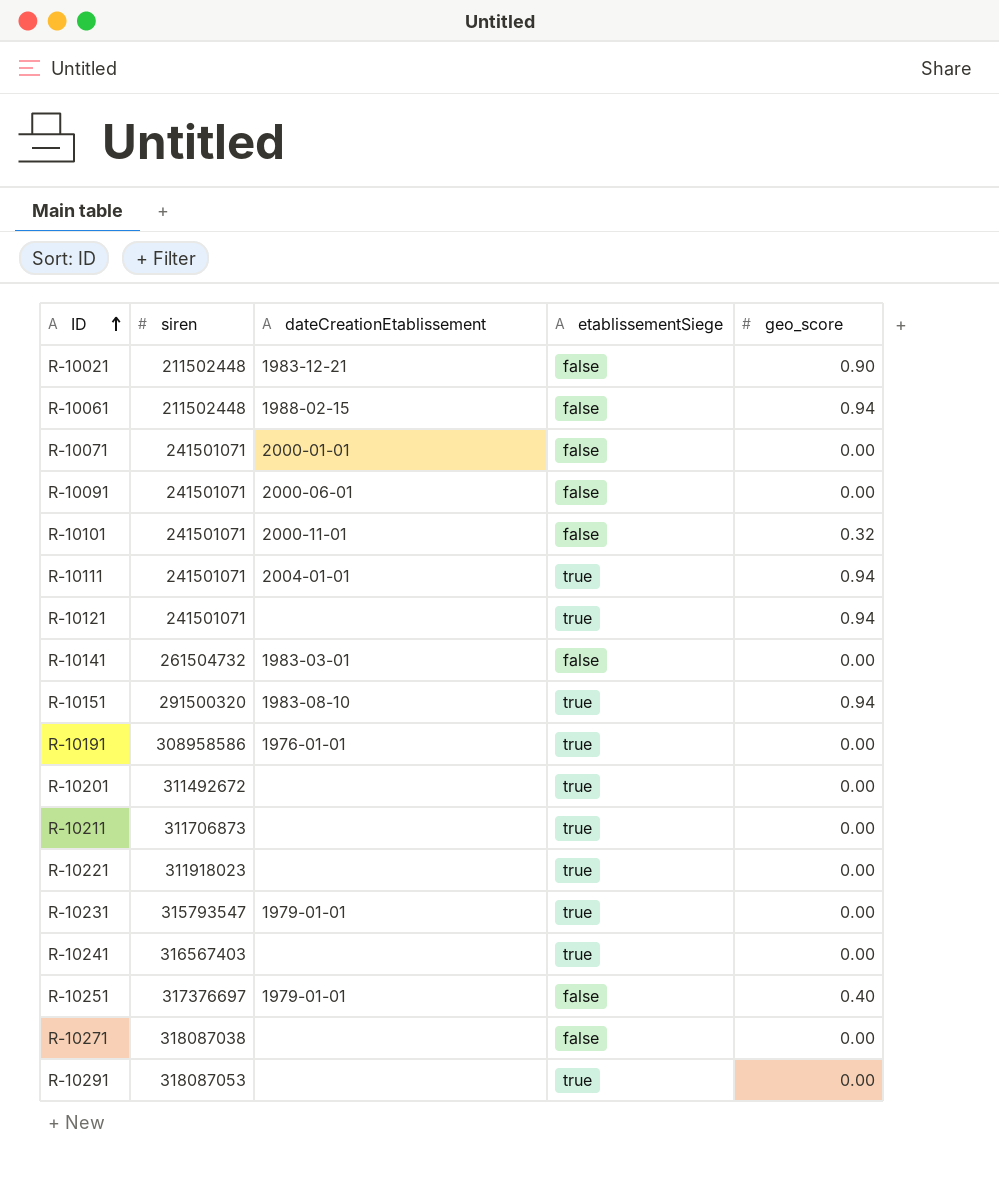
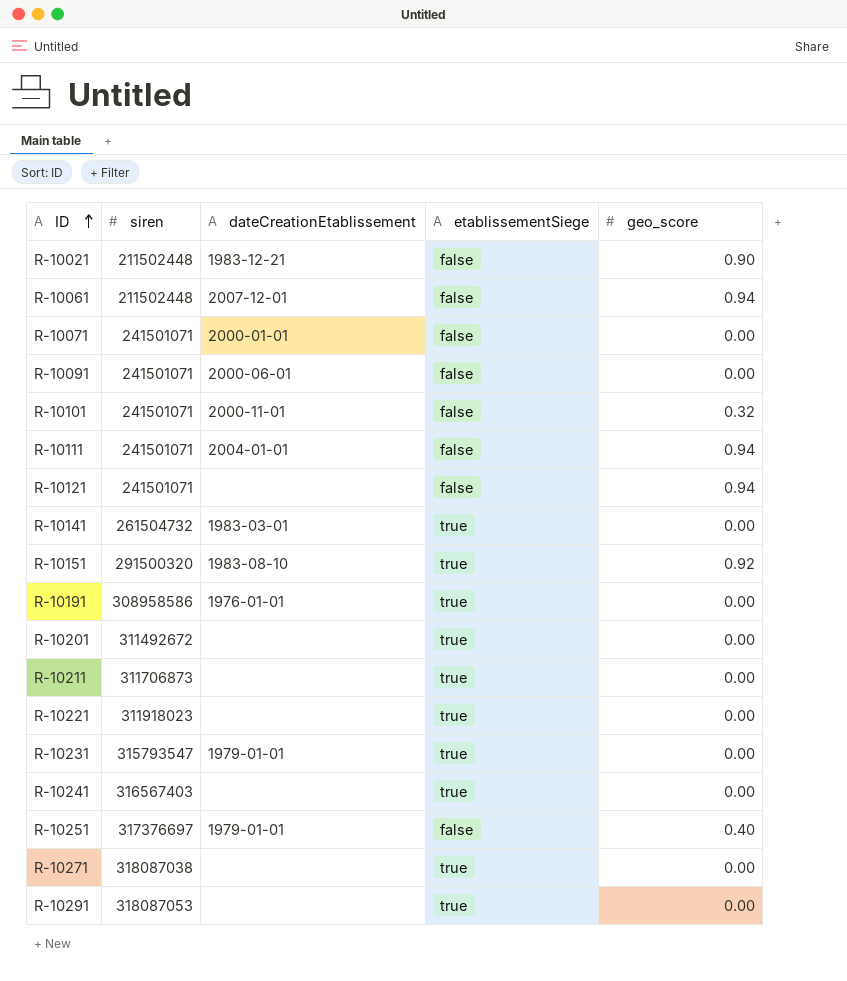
R-10061 | dateCreationEtablissement: 1988-02-15 -> 2007-12-01
R-10111 | etablissementSiege: true -> false
R-10121 | etablissementSiege: true -> false
R-10141 | etablissementSiege: false -> true
R-10151 | geo_score: 0.94 -> 0.92
R-10271 | etablissementSiege: false -> true

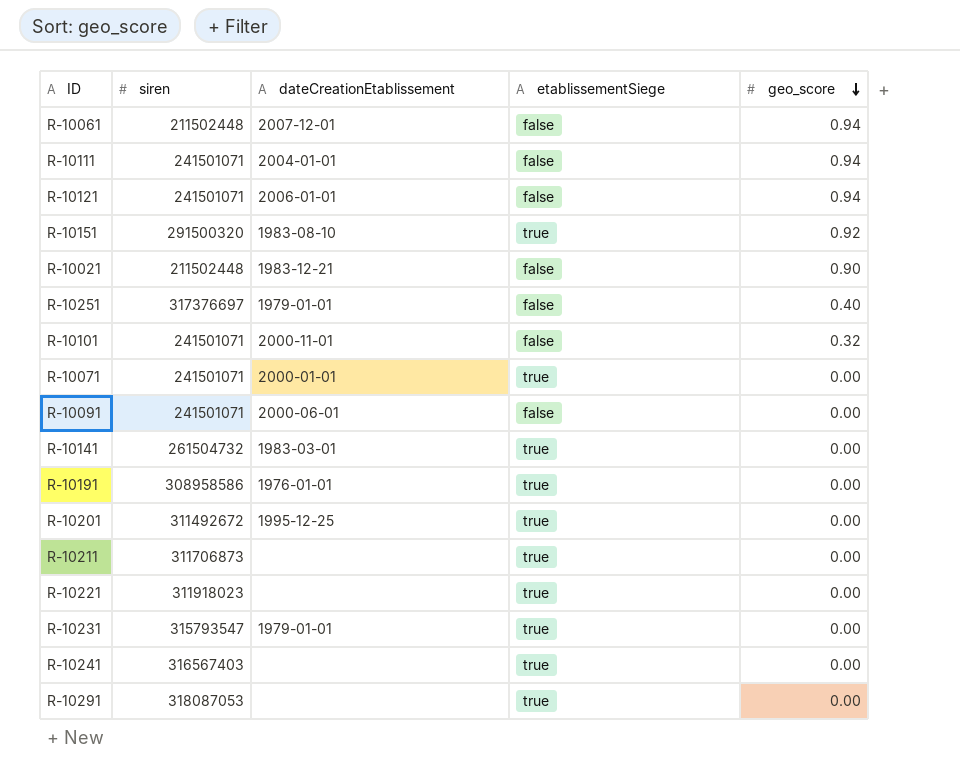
row order: ID ascending -> geo_score descending
row R-10271: 318087038 | none | true | 0.00 -> none
R-10121 | dateCreationEtablissement: none -> 2006-01-01
R-10071 | etablissementSiege: false -> true
R-10201 | dateCreationEtablissement: none -> 1995-12-25

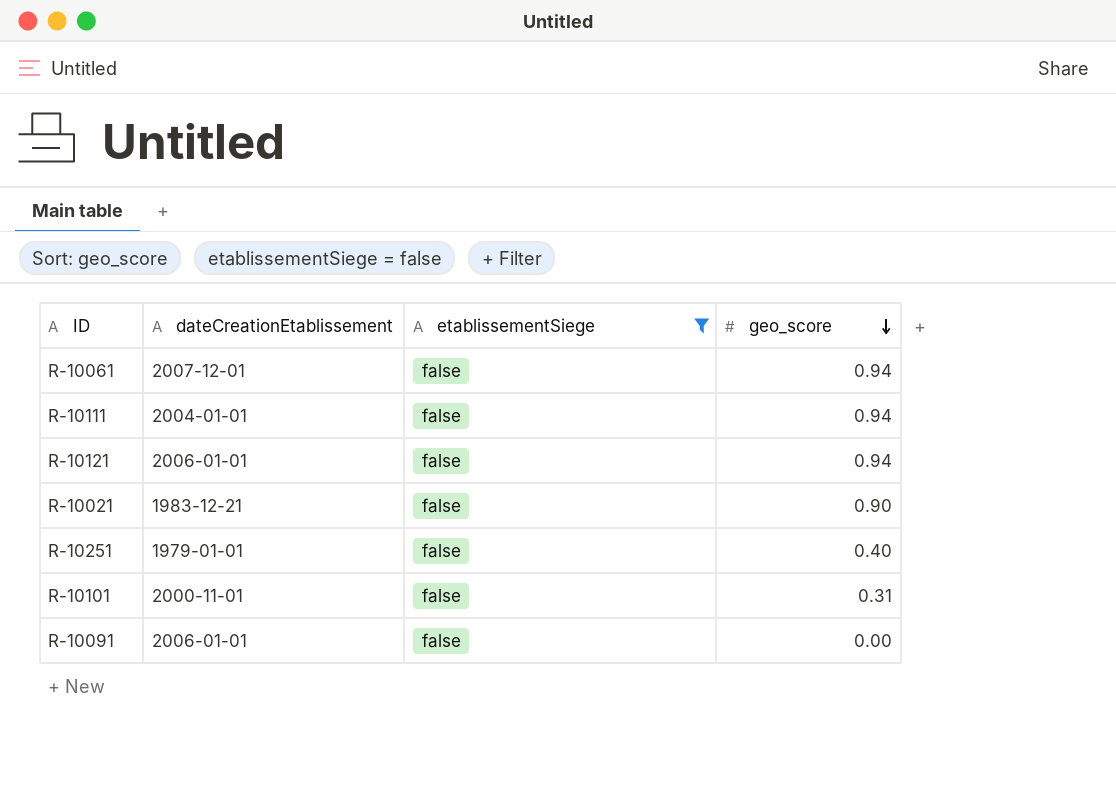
filter: none -> etablissementSiege = false
column siren | position: 2 -> none
R-10101 | geo_score: 0.32 -> 0.31
R-10091 | dateCreationEtablissement: 2000-06-01 -> 2006-01-01

